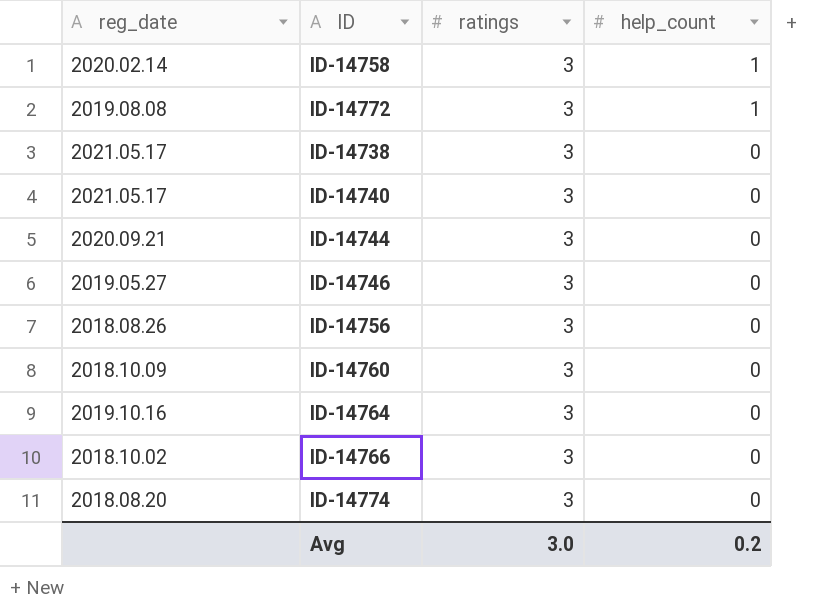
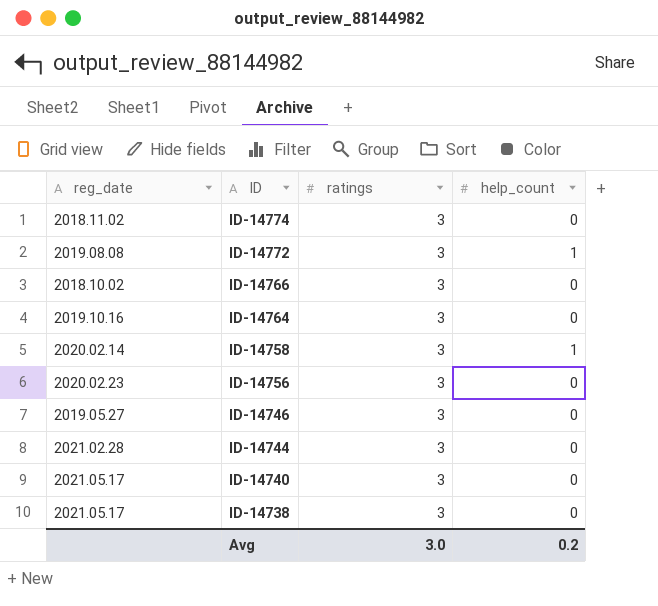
row order: help_count descending -> ID descending
row ID-14760: 2018.10.09 | 3 | 0 -> none
ID-14774 | reg_date: 2018.08.20 -> 2018.11.02
ID-14756 | reg_date: 2018.08.26 -> 2020.02.23
ID-14744 | reg_date: 2020.09.21 -> 2021.02.28

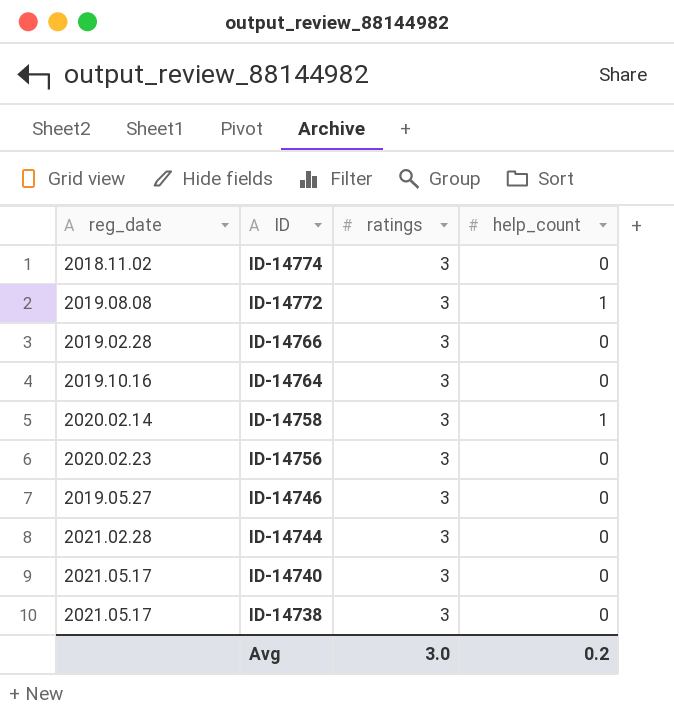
ID-14766 | reg_date: 2018.10.02 -> 2019.02.28

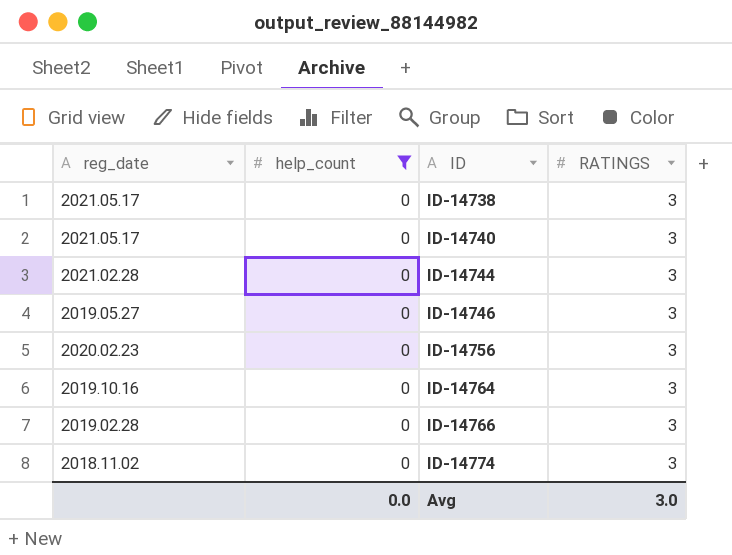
filter: none -> help_count = 0
row order: ID descending -> ID ascending
column help_count | position: 4 -> 2
column name: ratings -> RATINGS
Avg | help_count: 0.2 -> 0.0

